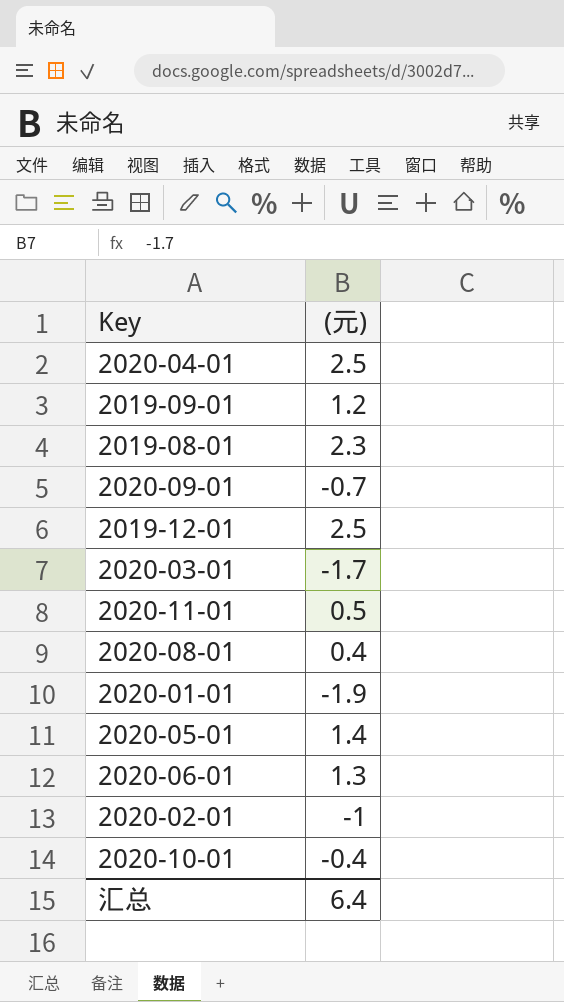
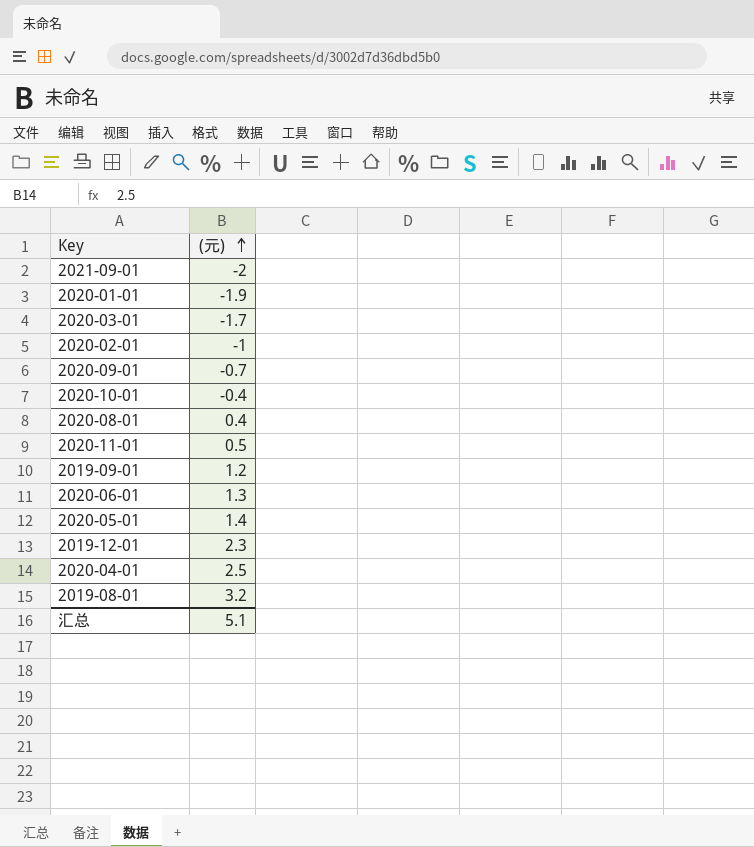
row order: none -> (元) ascending
row 2021-09-01: none -> -2
2019-12-01 | (元): 2.5 -> 2.3
2019-08-01 | (元): 2.3 -> 3.2
汇总 | (元): 6.4 -> 5.1

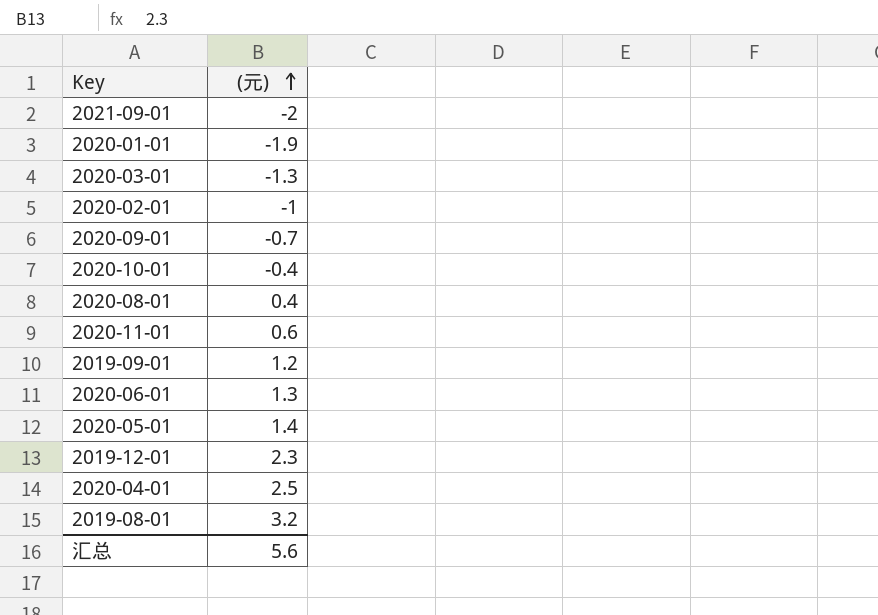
2020-03-01 | (元): -1.7 -> -1.3
2020-11-01 | (元): 0.5 -> 0.6
汇总 | (元): 5.1 -> 5.6

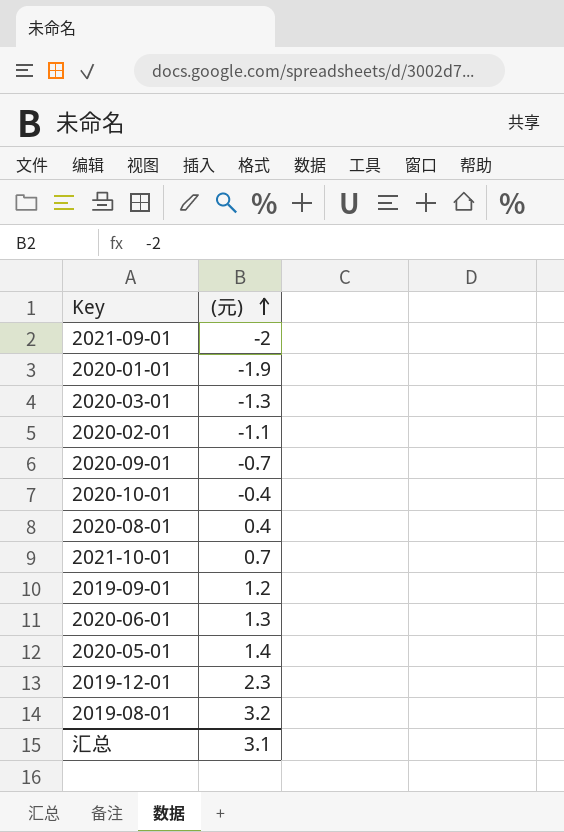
row 2020-11-01: 0.6 -> none
row 2020-04-01: 2.5 -> none
2020-02-01 | (元): -1 -> -1.1
row 2021-10-01: none -> 0.7
汇总 | (元): 5.6 -> 3.1

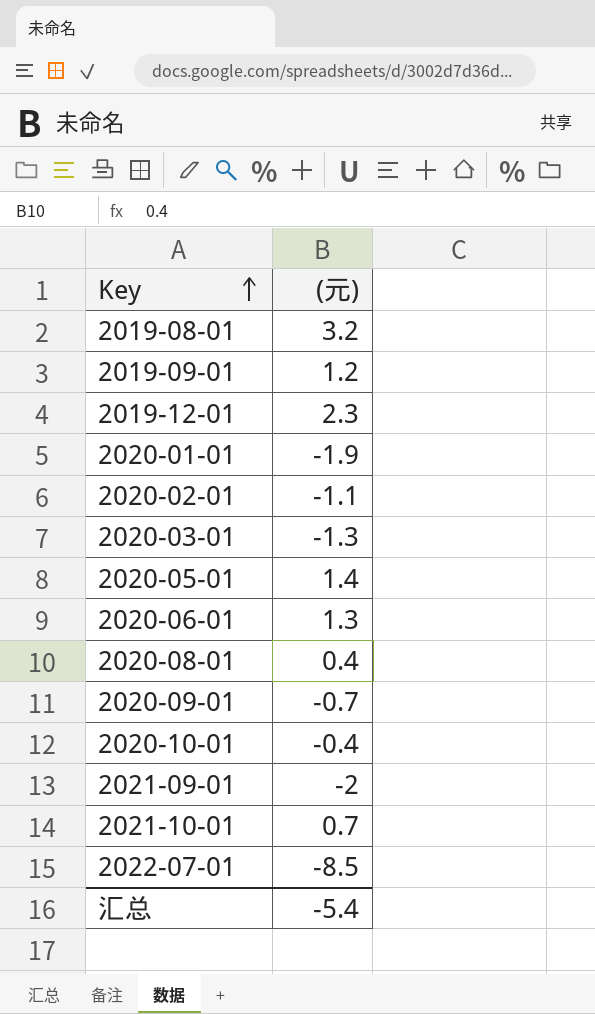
row order: (元) ascending -> Key ascending
row 2022-07-01: none -> -8.5
汇总 | (元): 3.1 -> -5.4

